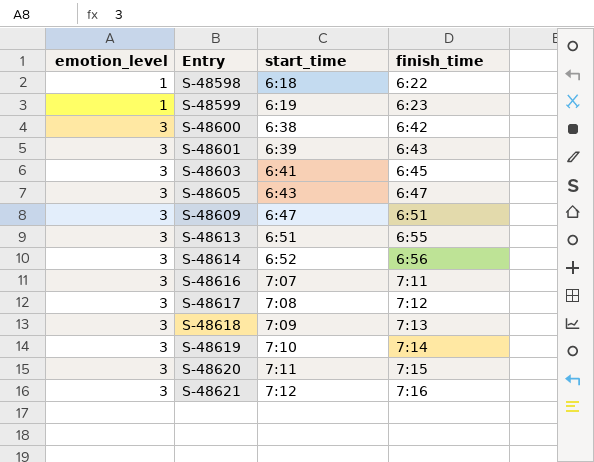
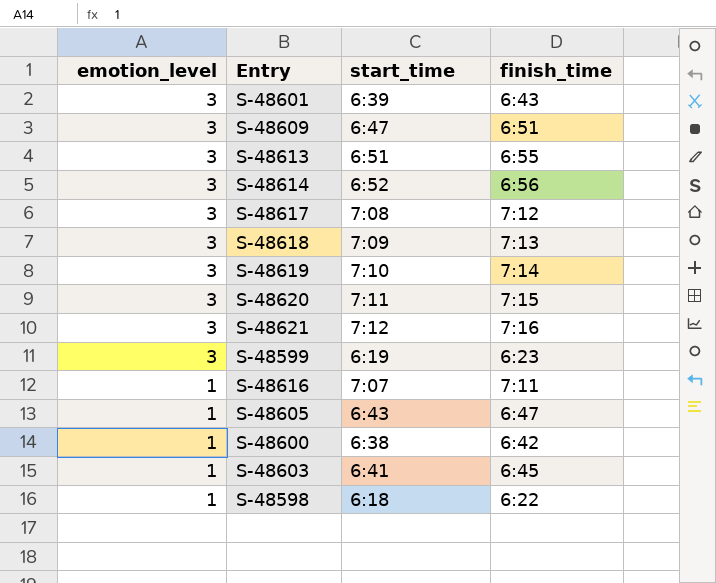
row order: emotion_level ascending -> emotion_level descending
S-48599 | emotion_level: 1 -> 3
S-48616 | emotion_level: 3 -> 1
S-48605 | emotion_level: 3 -> 1
S-48600 | emotion_level: 3 -> 1
S-48603 | emotion_level: 3 -> 1

